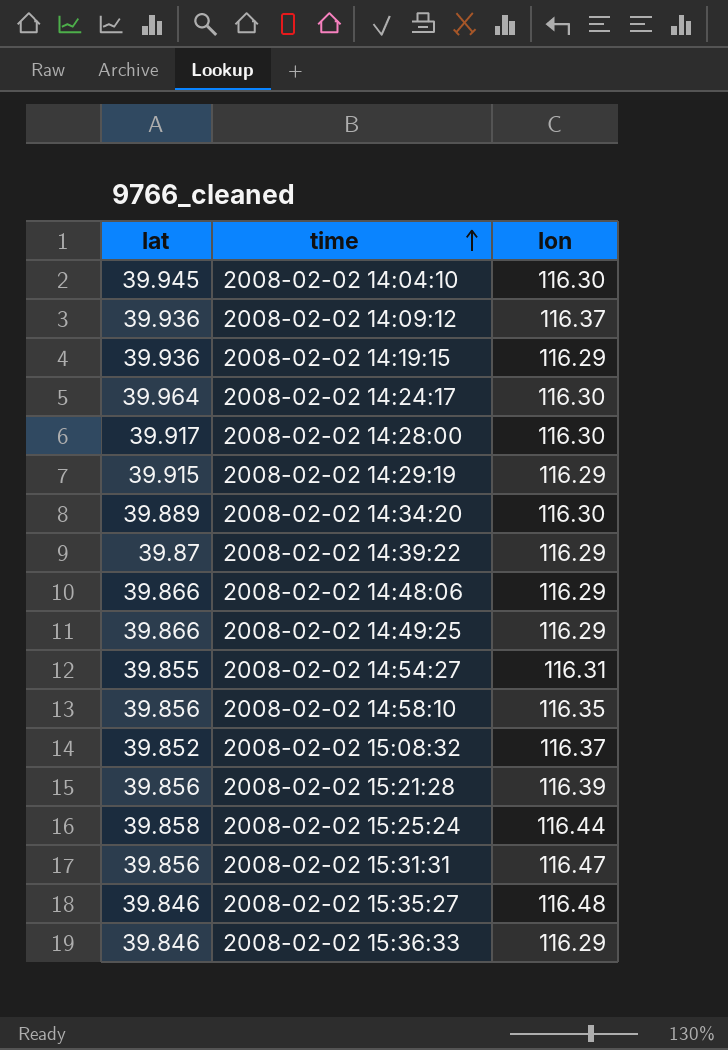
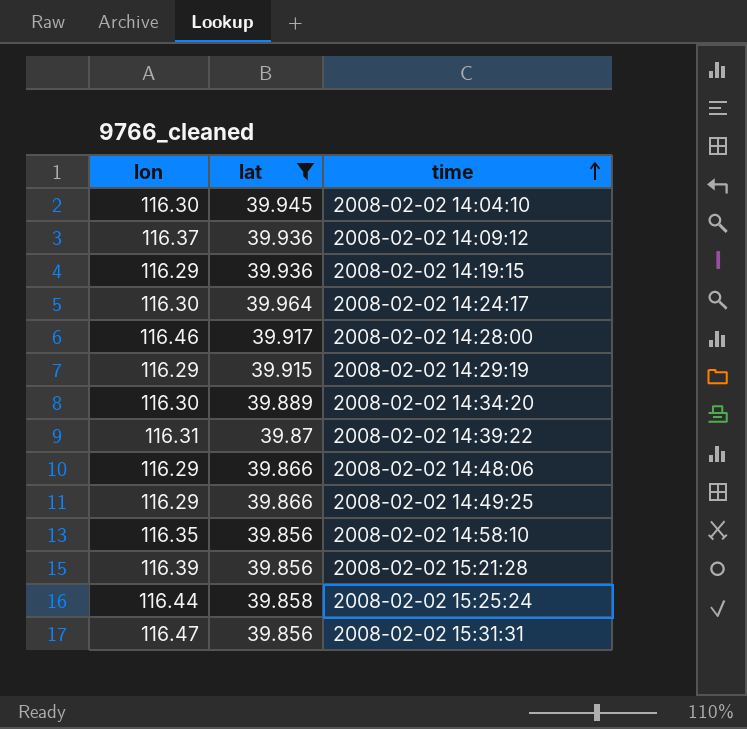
filter: none -> lat >= 39.856
column lon | position: 3 -> 1
2008-02-02 14:28:00 | lon: 116.30 -> 116.46
2008-02-02 14:39:22 | lon: 116.29 -> 116.31

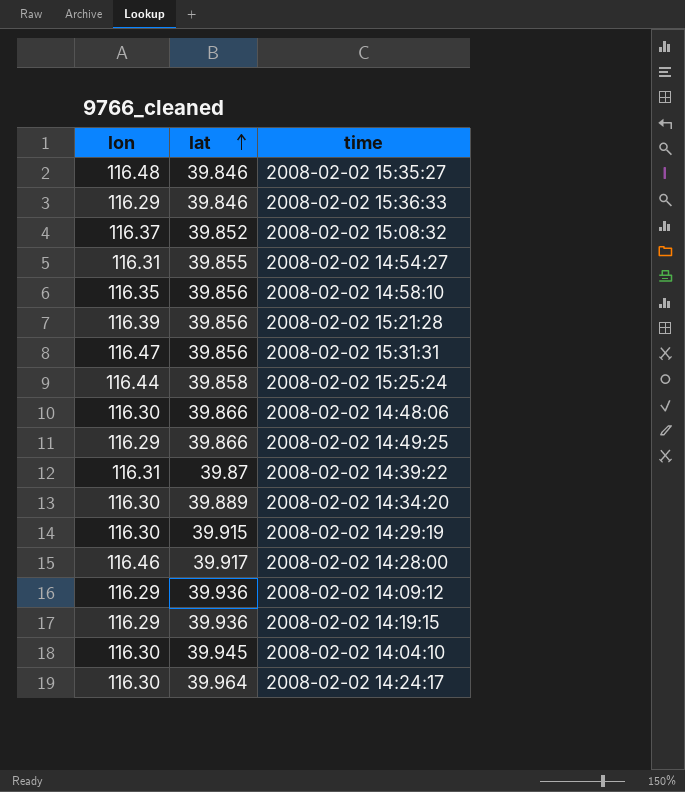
filter: lat >= 39.856 -> none
row order: time ascending -> lat ascending
2008-02-02 14:48:06 | lon: 116.29 -> 116.30
2008-02-02 14:29:19 | lon: 116.29 -> 116.30
2008-02-02 14:09:12 | lon: 116.37 -> 116.29

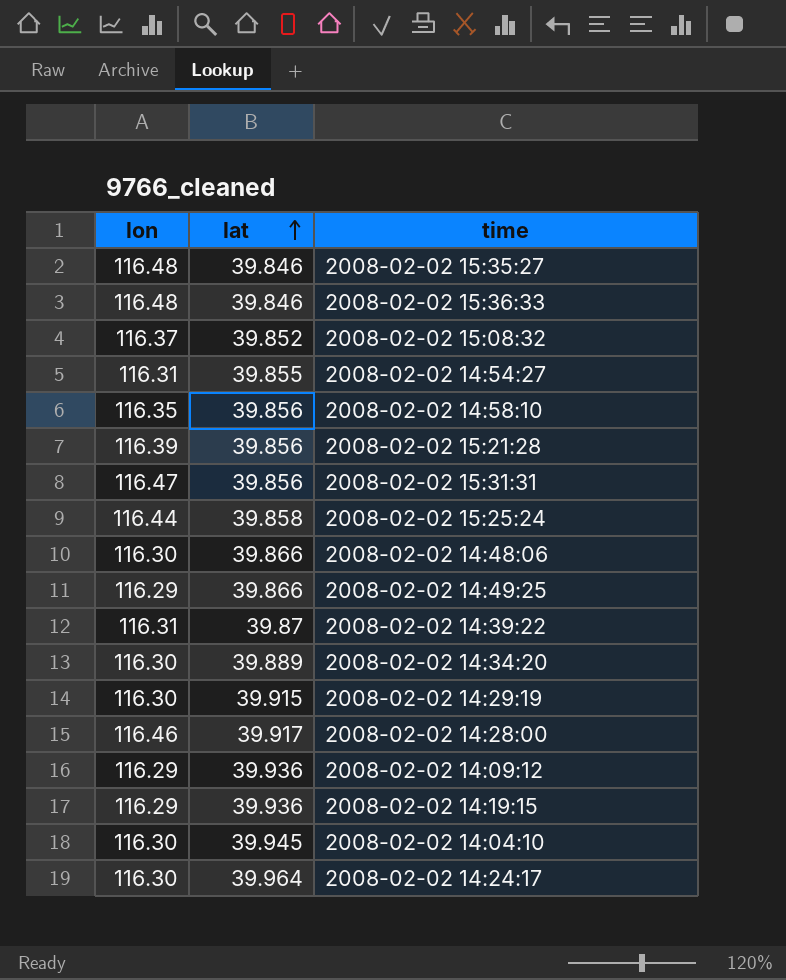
2008-02-02 15:36:33 | lon: 116.29 -> 116.48

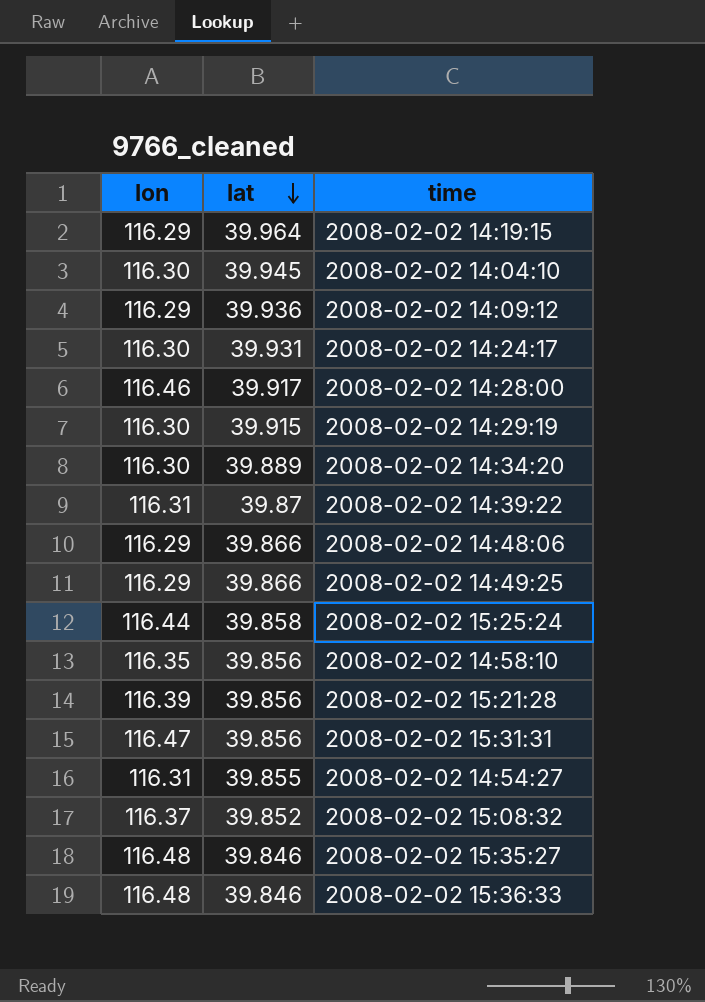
row order: lat ascending -> lat descending
2008-02-02 14:19:15 | lat: 39.936 -> 39.964
2008-02-02 14:24:17 | lat: 39.964 -> 39.931
2008-02-02 14:48:06 | lon: 116.30 -> 116.29

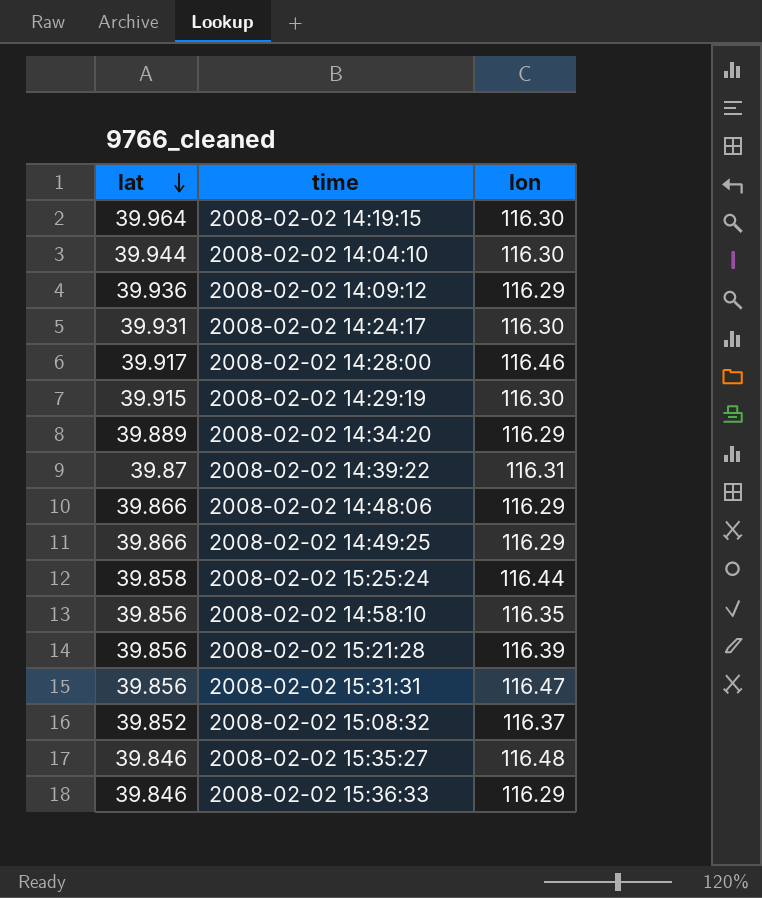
column lon | position: 1 -> 3
row 2008-02-02 14:54:27: 116.31 | 39.855 -> none
2008-02-02 14:19:15 | lon: 116.29 -> 116.30
2008-02-02 14:04:10 | lat: 39.945 -> 39.944
2008-02-02 14:34:20 | lon: 116.30 -> 116.29
2008-02-02 15:36:33 | lon: 116.48 -> 116.29

